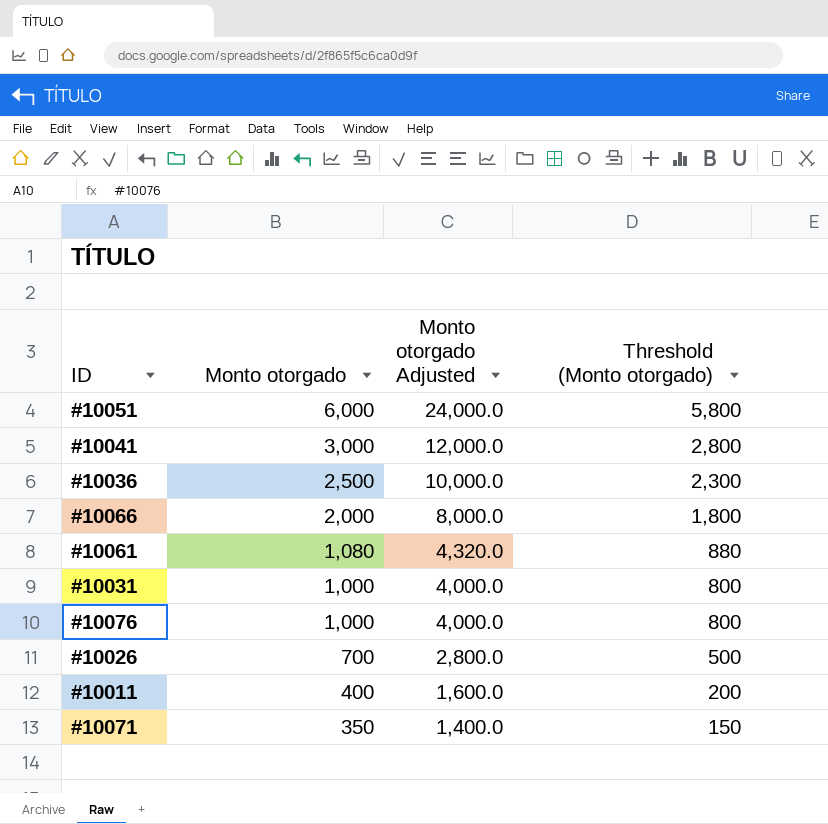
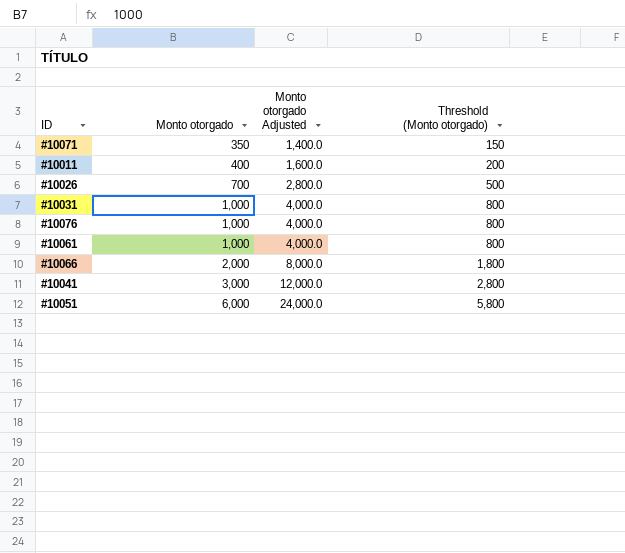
row order: Monto otorgado descending -> Monto otorgado ascending
row #10036: 2,500 | 10,000.0 | 2,300 -> none
#10061 | Monto otorgado: 1,080 -> 1,000
#10061 | Monto otorgado Adjusted: 4,320.0 -> 4,000.0
#10061 | Threshold (Monto otorgado): 880 -> 800

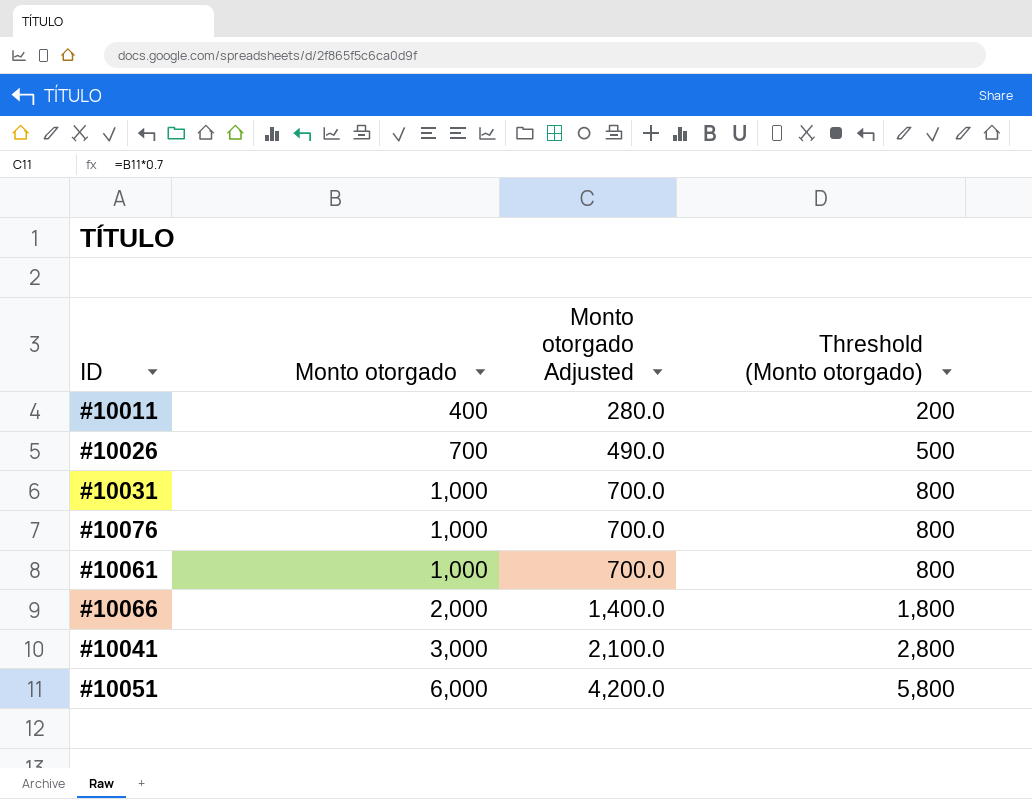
column Monto otorgado Adjusted | formula: [Monto otorgado] * 4 -> [Monto otorgado] * 0.7
row #10071: 350 | 1,400.0 | 150 -> none

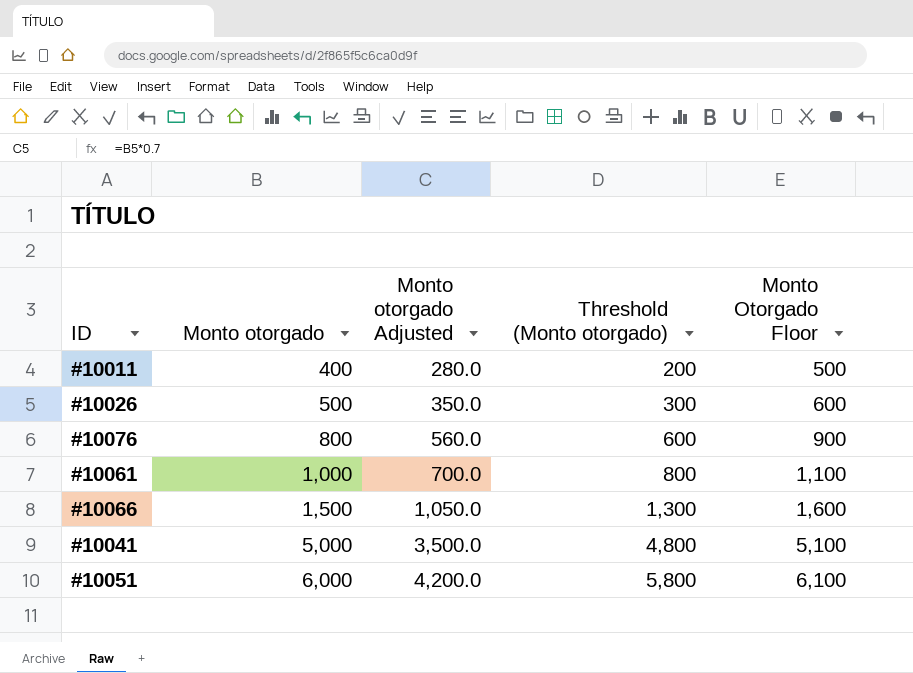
column Monto Otorgado Floor | formula: none -> [Monto otorgado] + 100
row #10031: 1,000 | 700.0 | 800 -> none
#10026 | Monto otorgado: 700 -> 500
#10026 | Monto otorgado Adjusted: 490.0 -> 350.0
#10026 | Threshold (Monto otorgado): 500 -> 300
#10076 | Monto otorgado: 1,000 -> 800
#10076 | Monto otorgado Adjusted: 700.0 -> 560.0
#10076 | Threshold (Monto otorgado): 800 -> 600
#10066 | Monto otorgado: 2,000 -> 1,500
#10066 | Monto otorgado Adjusted: 1,400.0 -> 1,050.0
#10066 | Threshold (Monto otorgado): 1,800 -> 1,300
#10041 | Monto otorgado: 3,000 -> 5,000
#10041 | Monto otorgado Adjusted: 2,100.0 -> 3,500.0
#10041 | Threshold (Monto otorgado): 2,800 -> 4,800

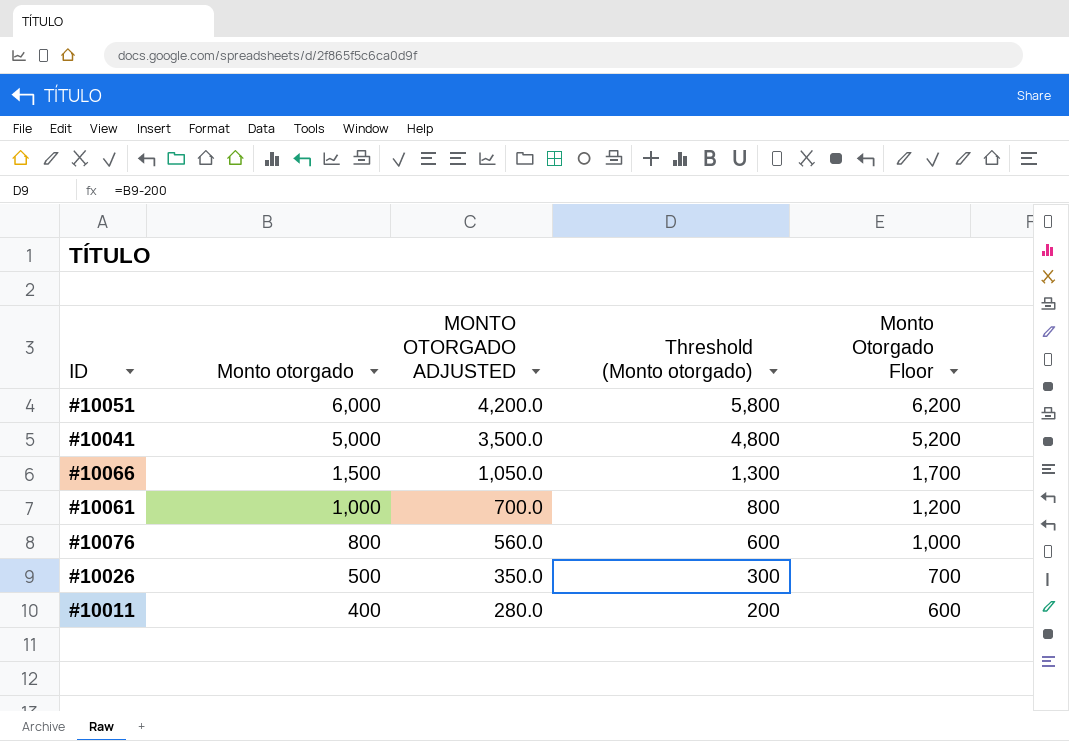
row order: Monto otorgado ascending -> Monto otorgado descending
column name: Monto otorgado Adjusted -> MONTO OTORGADO ADJUSTED
column Monto Otorgado Floor | formula: [Monto otorgado] + 100 -> [Monto otorgado] + 200

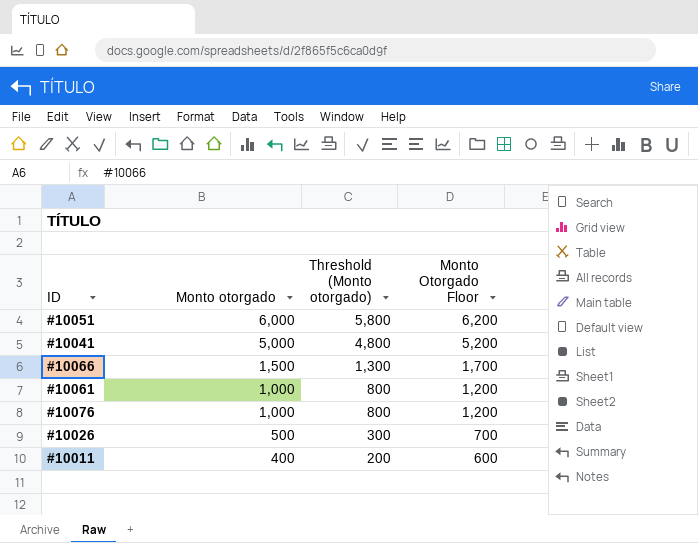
column MONTO OTORGADO ADJUSTED | formula: [Monto otorgado] * 0.7 -> none
#10076 | Monto otorgado: 800 -> 1,000
#10076 | Threshold (Monto otorgado): 600 -> 800
#10076 | Monto Otorgado Floor: 1,000 -> 1,200

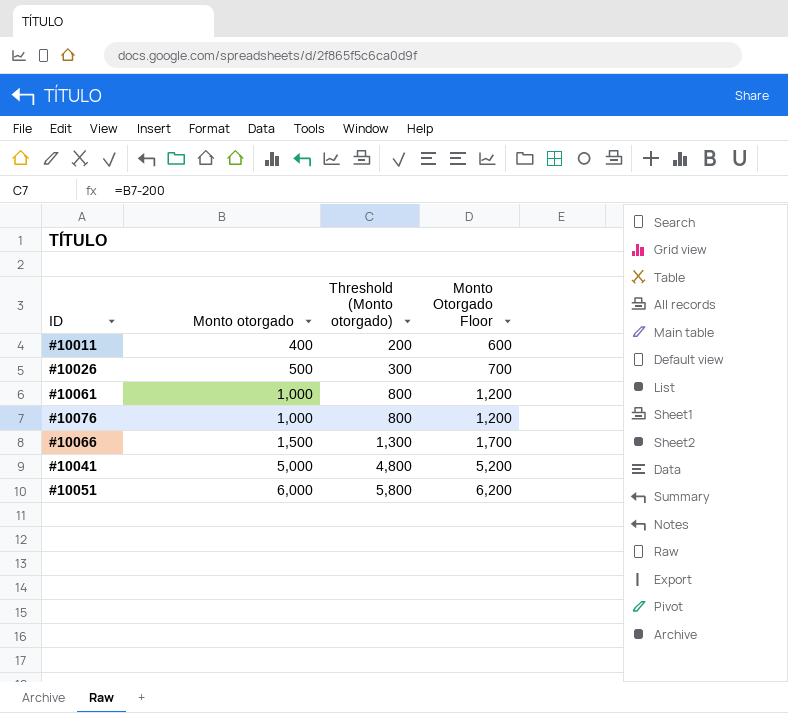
row order: Monto otorgado descending -> Monto otorgado ascending

